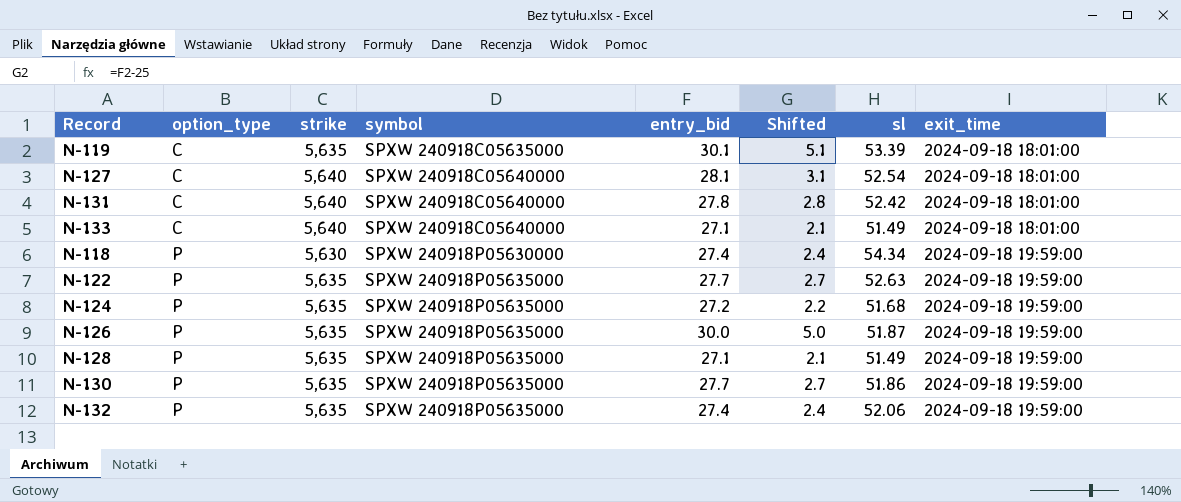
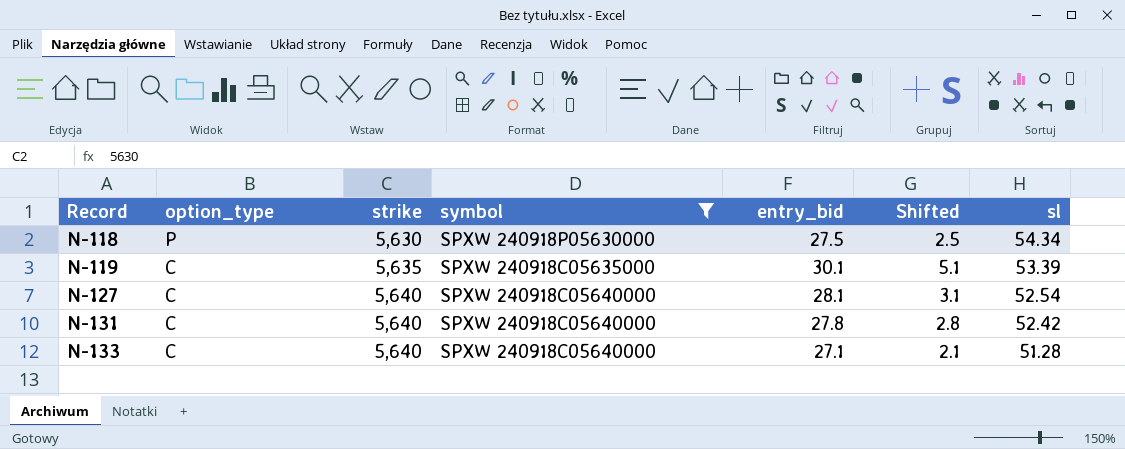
filter: none -> symbol != SPXW 240918P05635000
row order: option_type ascending -> Record ascending
column exit_time | position: 8 -> none
N-118 | entry_bid: 27.4 -> 27.5
N-118 | Shifted: 2.4 -> 2.5
N-133 | sl: 51.49 -> 51.28

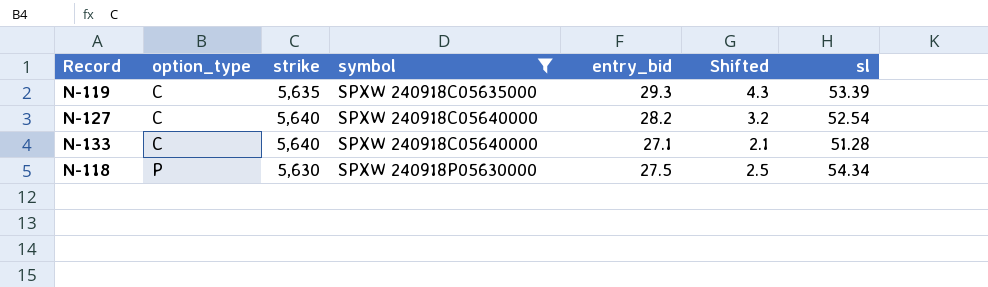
row order: Record ascending -> option_type ascending
row N-131: C | 5,640 | SPXW 240918C05640000 | 27.8 | 2.8 | 52.42 -> none
N-119 | entry_bid: 30.1 -> 29.3
N-119 | Shifted: 5.1 -> 4.3
N-127 | entry_bid: 28.1 -> 28.2
N-127 | Shifted: 3.1 -> 3.2

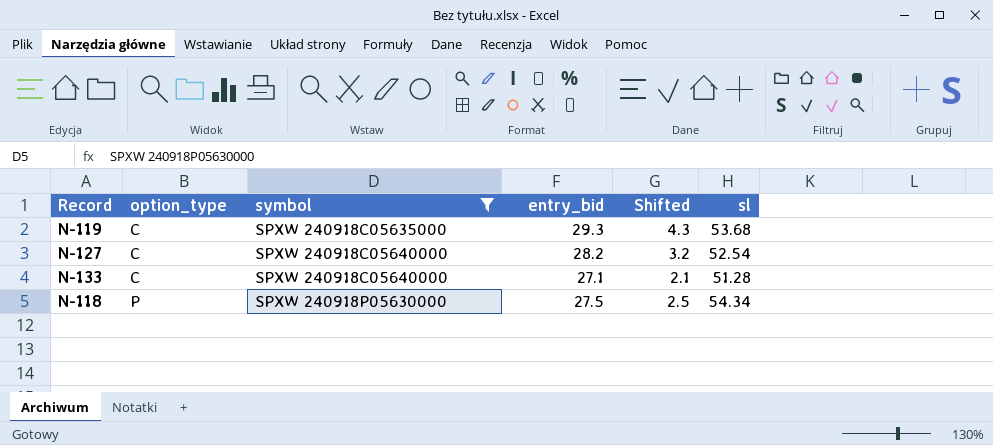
column strike | position: 3 -> none
N-119 | sl: 53.39 -> 53.68

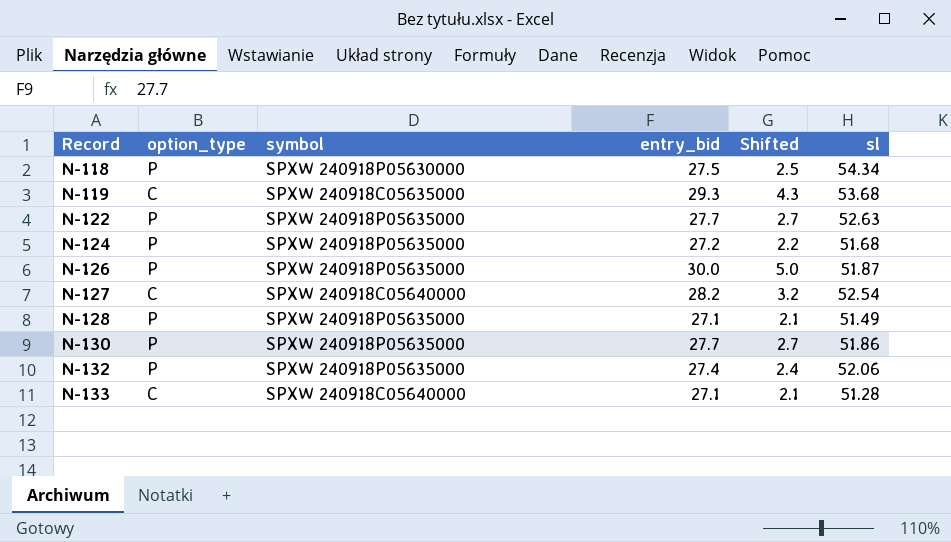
filter: symbol != SPXW 240918P05635000 -> none
row order: option_type ascending -> Record ascending

